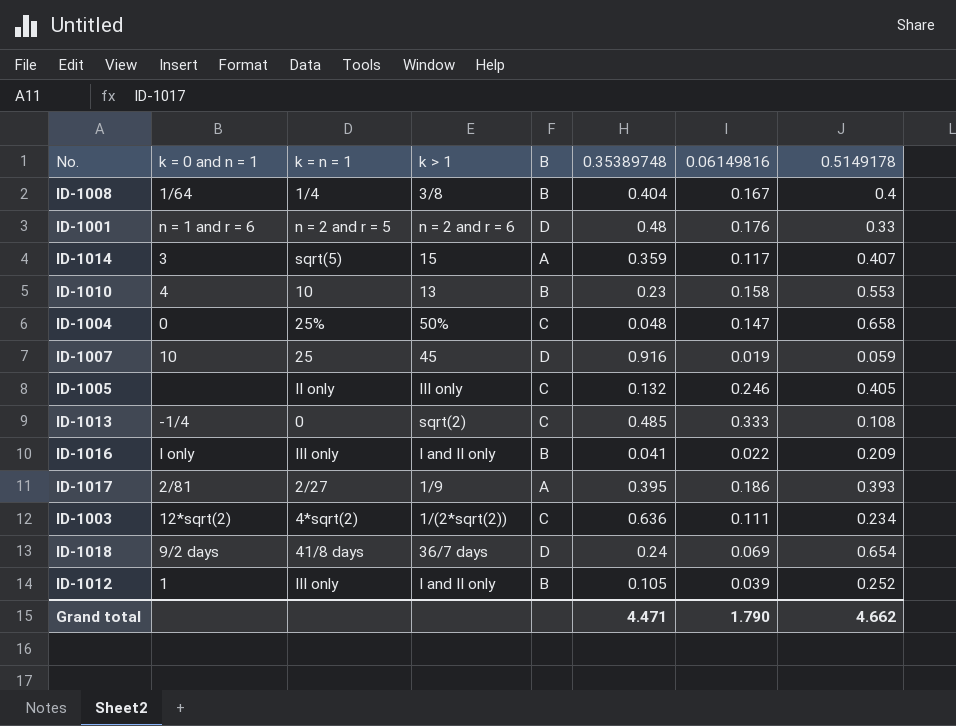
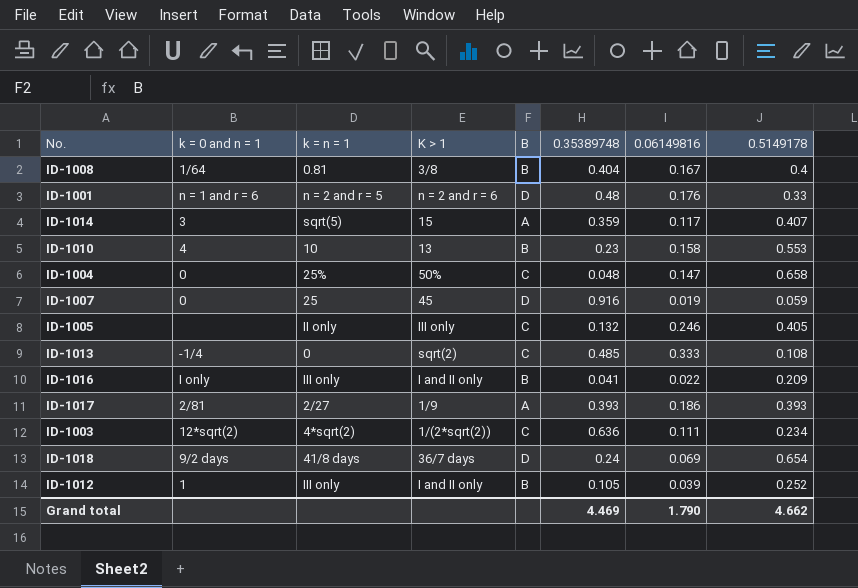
column name: k > 1 -> K > 1
ID-1008 | k = n = 1: 1/4 -> 0.81
ID-1007 | k = 0 and n = 1: 10 -> 0
ID-1017 | 0.35389748: 0.395 -> 0.393
Grand total | 0.35389748: 4.471 -> 4.469

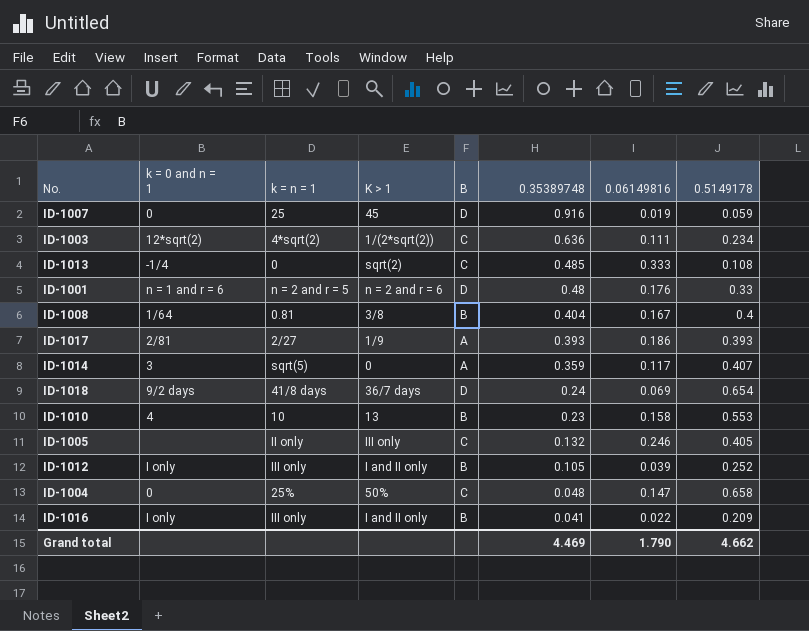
row order: none -> 0.35389748 descending
ID-1014 | K > 1: 15 -> 0
ID-1012 | k = 0 and n = 1: 1 -> I only

